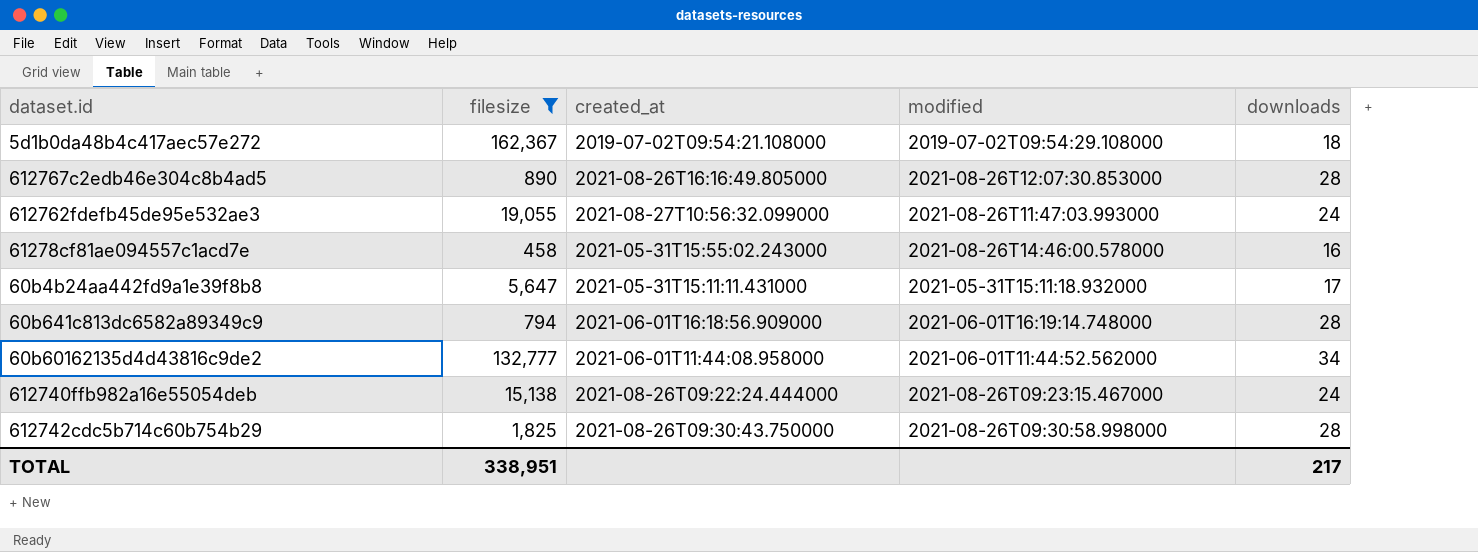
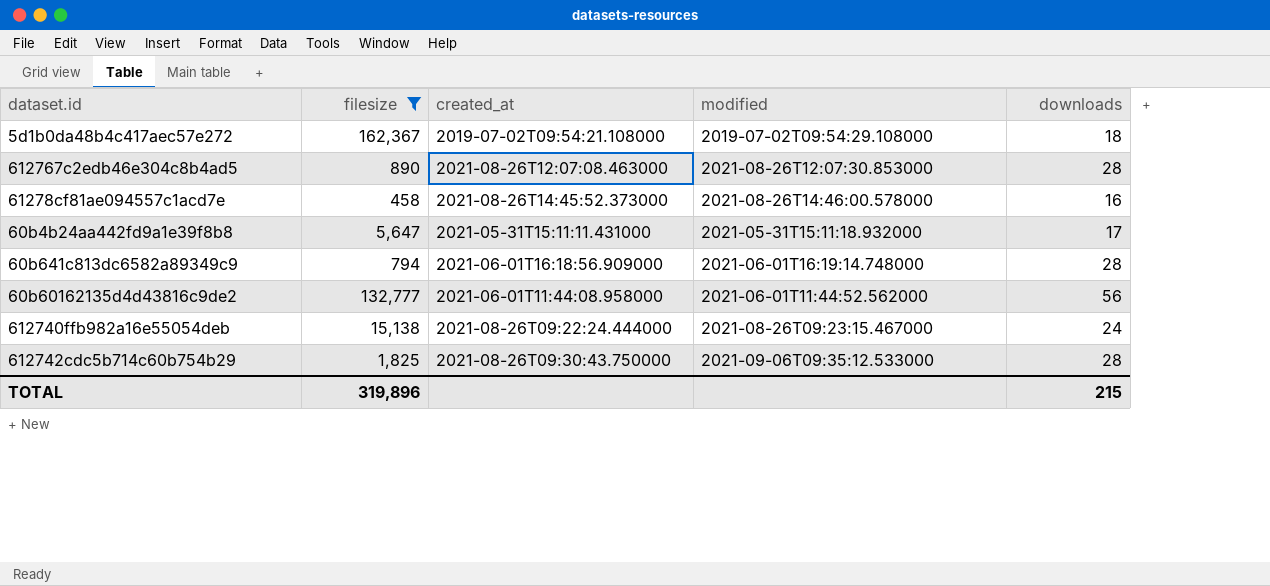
row 612762fdefb45de95e532ae3: 19,055 | 2021-08-27T10:56:32.099000 | 2021-08-26T11:47:03.993000 | 24 -> none
612767c2edb46e304c8b4ad5 | created_at: 2021-08-26T16:16:49.805000 -> 2021-08-26T12:07:08.463000
61278cf81ae094557c1acd7e | created_at: 2021-05-31T15:55:02.243000 -> 2021-08-26T14:45:52.373000
60b60162135d4d43816c9de2 | downloads: 34 -> 56
612742cdc5b714c60b754b29 | modified: 2021-08-26T09:30:58.998000 -> 2021-09-06T09:35:12.533000
TOTAL | filesize: 338,951 -> 319,896
TOTAL | downloads: 217 -> 215

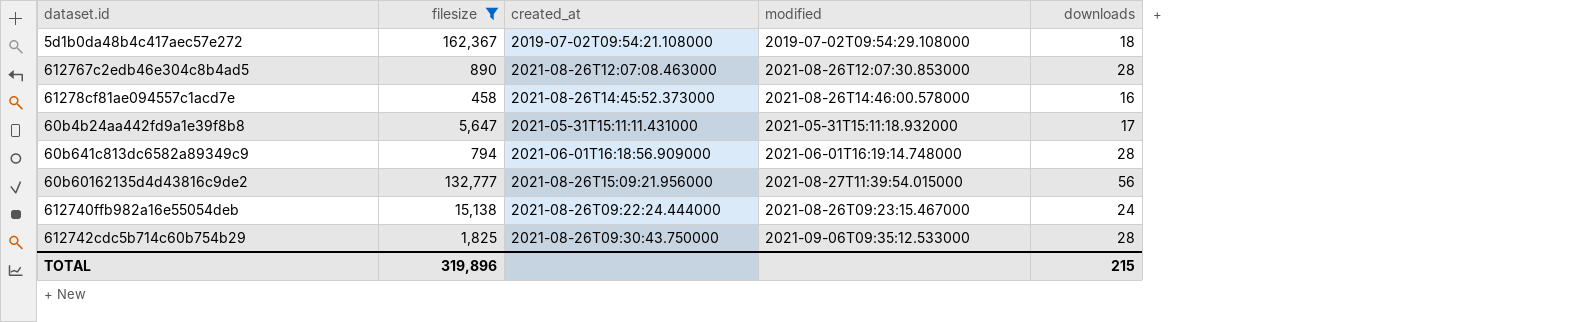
60b60162135d4d43816c9de2 | created_at: 2021-06-01T11:44:08.958000 -> 2021-08-26T15:09:21.956000
60b60162135d4d43816c9de2 | modified: 2021-06-01T11:44:52.562000 -> 2021-08-27T11:39:54.015000

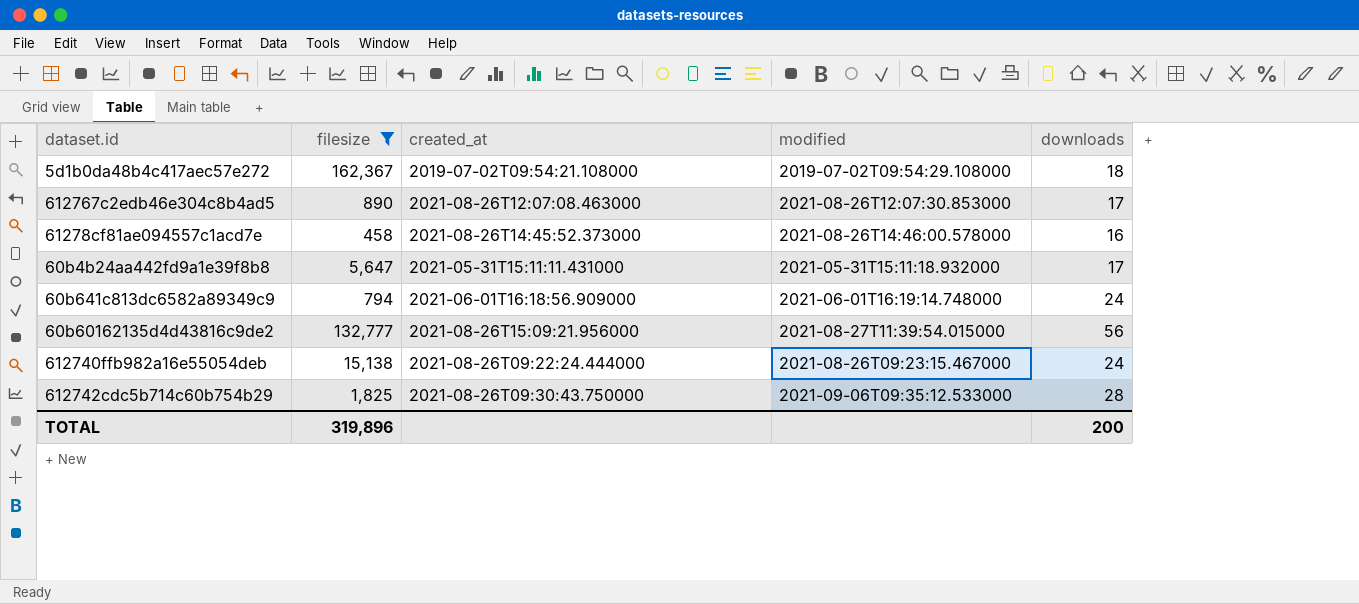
612767c2edb46e304c8b4ad5 | downloads: 28 -> 17
60b641c813dc6582a89349c9 | downloads: 28 -> 24
TOTAL | downloads: 215 -> 200

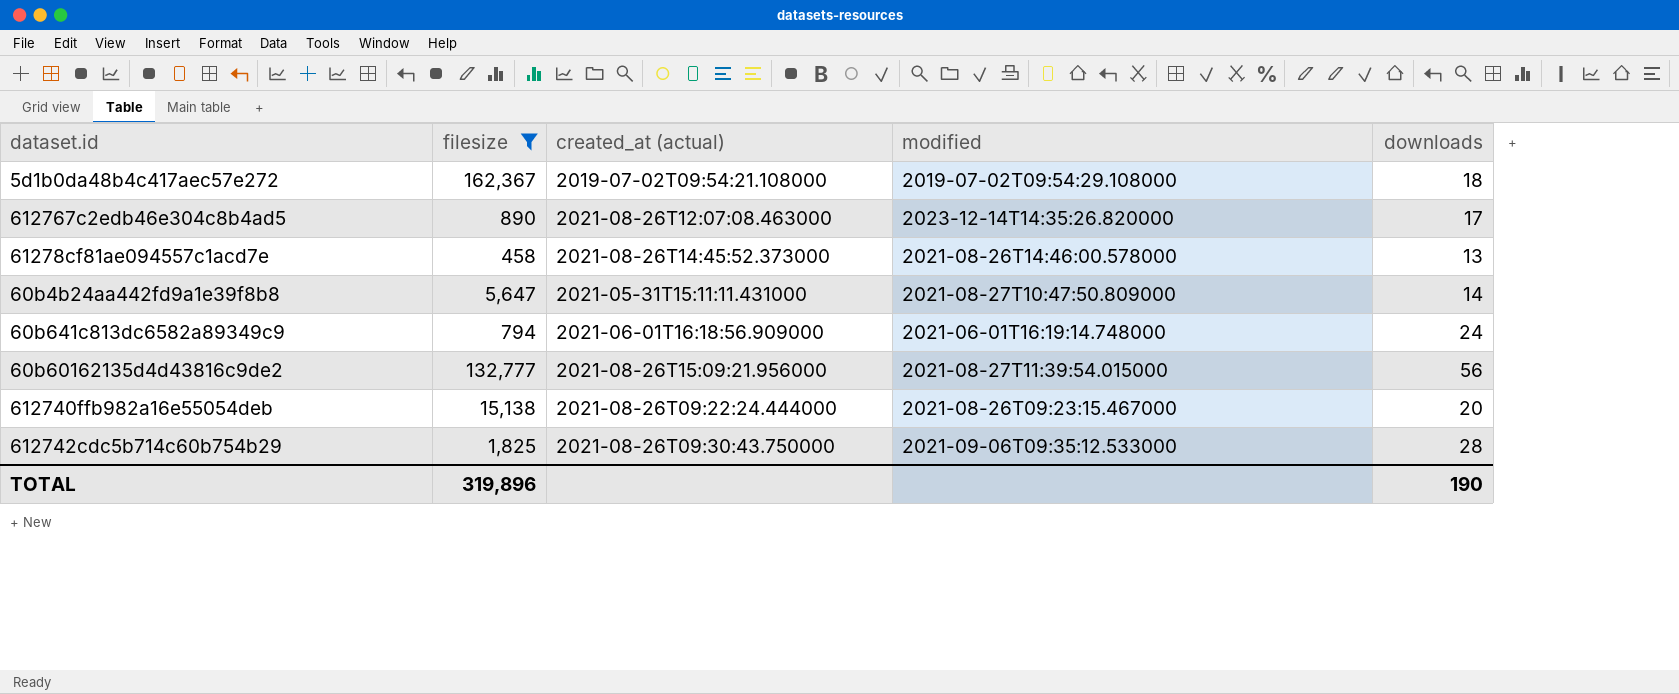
column name: created_at -> created_at (actual)
612767c2edb46e304c8b4ad5 | modified: 2021-08-26T12:07:30.853000 -> 2023-12-14T14:35:26.820000
61278cf81ae094557c1acd7e | downloads: 16 -> 13
60b4b24aa442fd9a1e39f8b8 | modified: 2021-05-31T15:11:18.932000 -> 2021-08-27T10:47:50.809000
60b4b24aa442fd9a1e39f8b8 | downloads: 17 -> 14
612740ffb982a16e55054deb | downloads: 24 -> 20
TOTAL | downloads: 200 -> 190

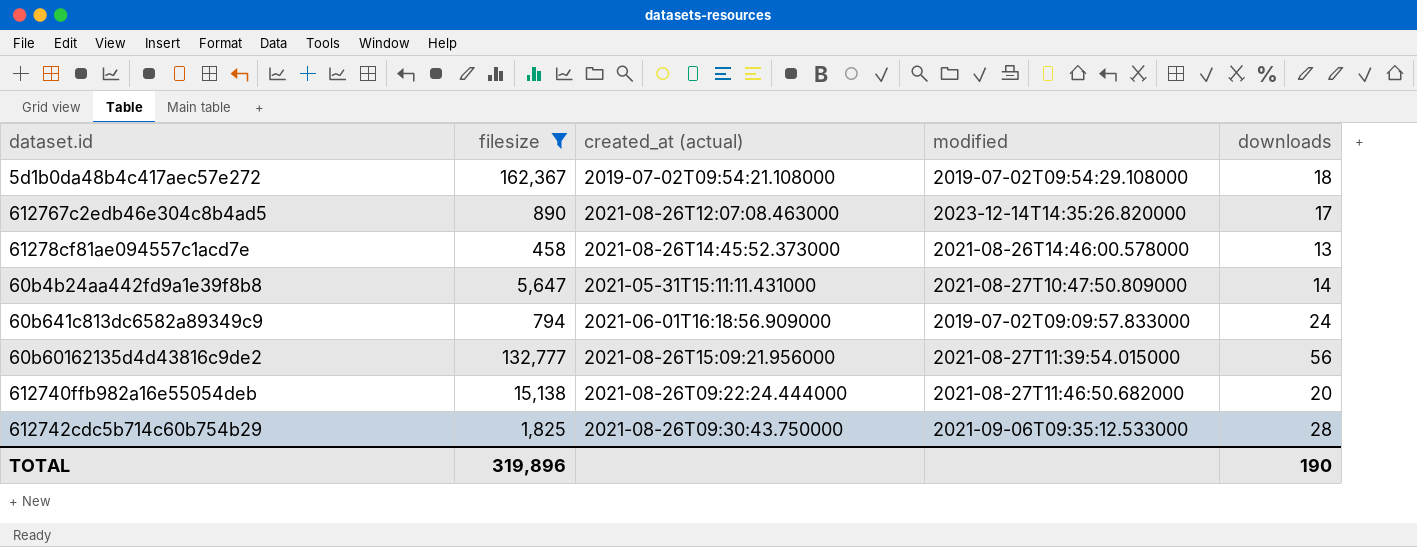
60b641c813dc6582a89349c9 | modified: 2021-06-01T16:19:14.748000 -> 2019-07-02T09:09:57.833000
612740ffb982a16e55054deb | modified: 2021-08-26T09:23:15.467000 -> 2021-08-27T11:46:50.682000

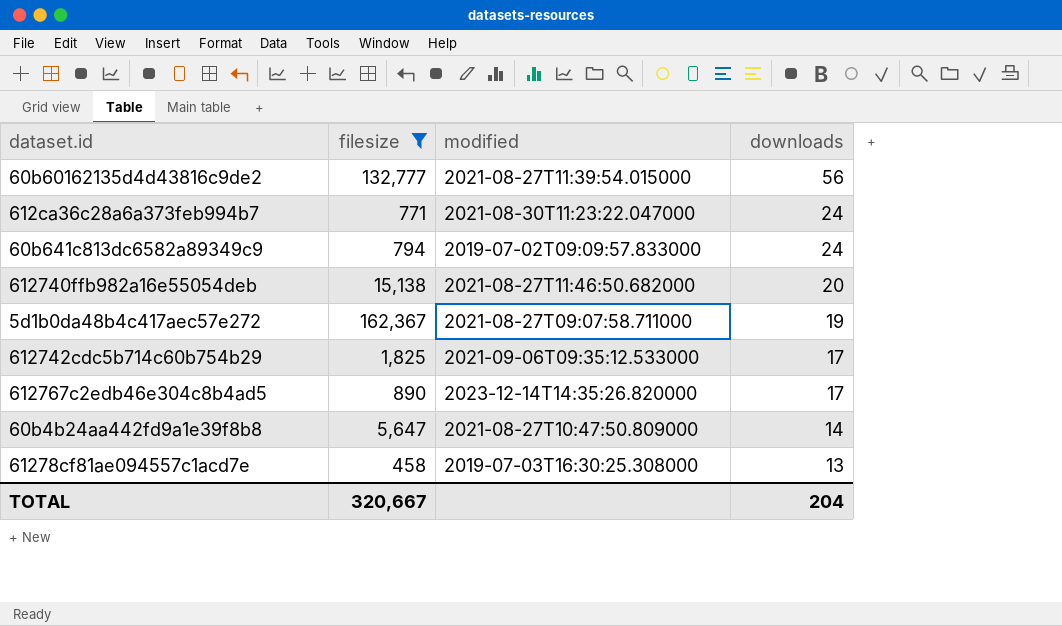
row order: none -> downloads descending
column created_at (actual) | position: 3 -> none
row 612ca36c28a6a373feb994b7: none -> 771 | 2021-08-30T11:23:22.047000 | 24
5d1b0da48b4c417aec57e272 | modified: 2019-07-02T09:54:29.108000 -> 2021-08-27T09:07:58.711000
5d1b0da48b4c417aec57e272 | downloads: 18 -> 19
612742cdc5b714c60b754b29 | downloads: 28 -> 17
61278cf81ae094557c1acd7e | modified: 2021-08-26T14:46:00.578000 -> 2019-07-03T16:30:25.308000
TOTAL | filesize: 319,896 -> 320,667
TOTAL | downloads: 190 -> 204

